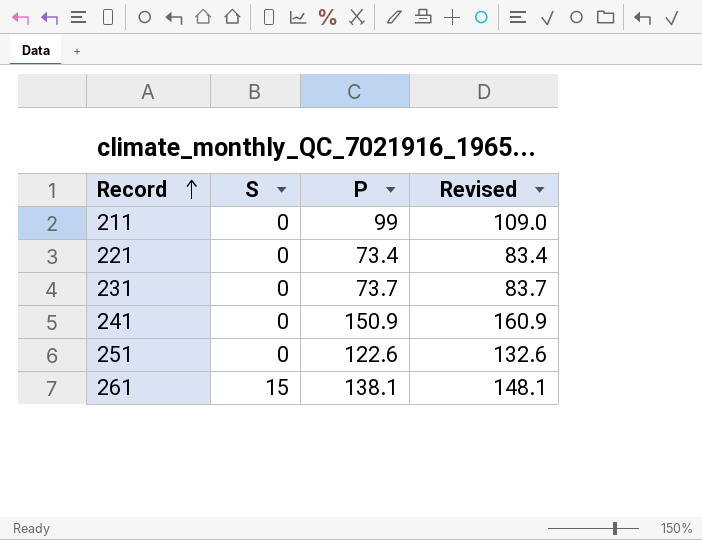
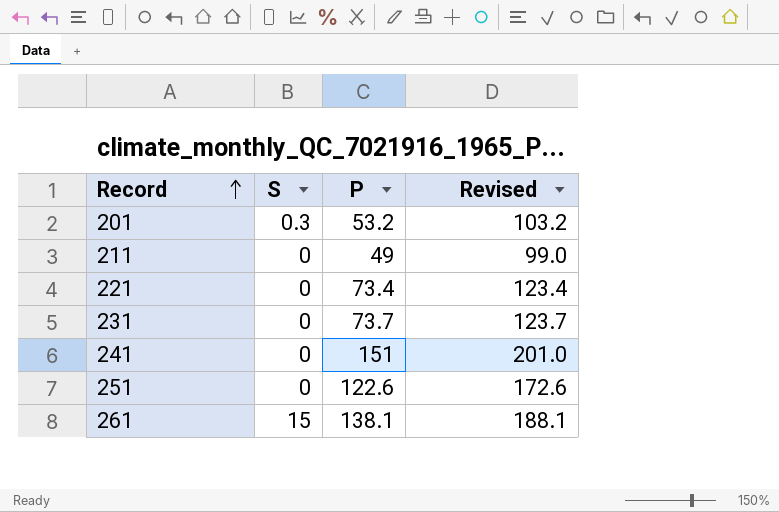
column Revised | formula: [P] + 10 -> [P] + 50
row 201: none -> 0.3 | 53.2 | 103.2
211 | P: 99 -> 49
241 | P: 150.9 -> 151

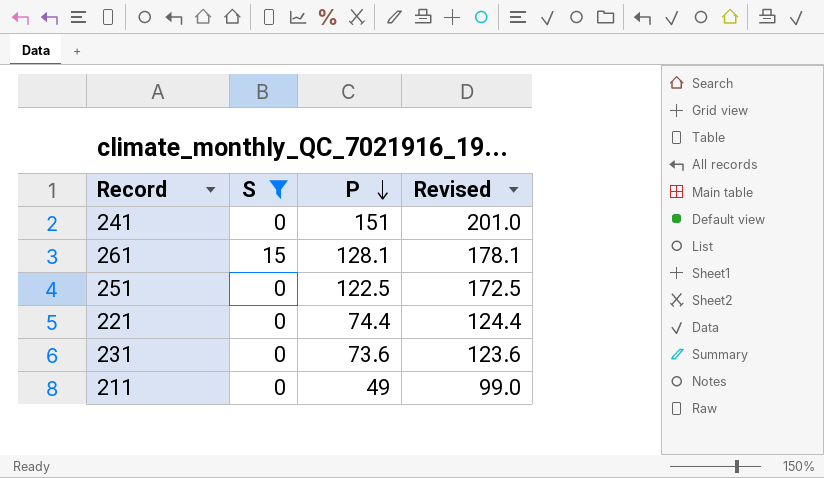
filter: none -> S != 0.3
row order: Record ascending -> P descending
261 | P: 138.1 -> 128.1
261 | Revised: 188.1 -> 178.1
251 | P: 122.6 -> 122.5
251 | Revised: 172.6 -> 172.5
221 | P: 73.4 -> 74.4
221 | Revised: 123.4 -> 124.4
231 | P: 73.7 -> 73.6
231 | Revised: 123.7 -> 123.6

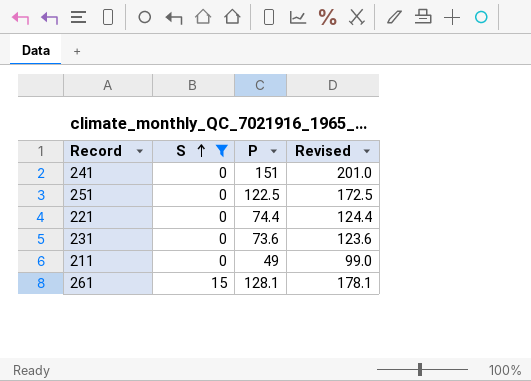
row order: P descending -> S ascending

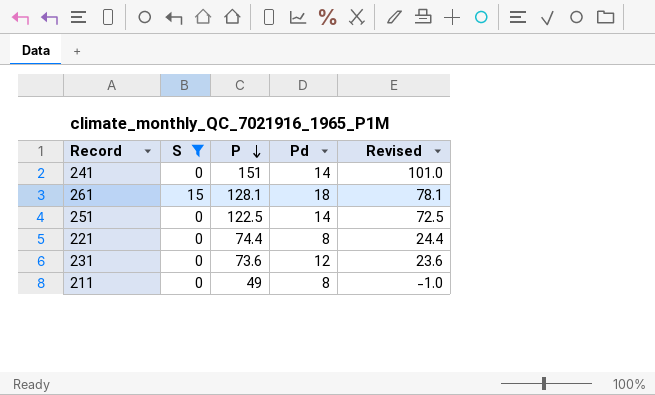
row order: S ascending -> P descending
column Pd | position: none -> 4
column Revised | formula: [P] + 50 -> [P] - 50

